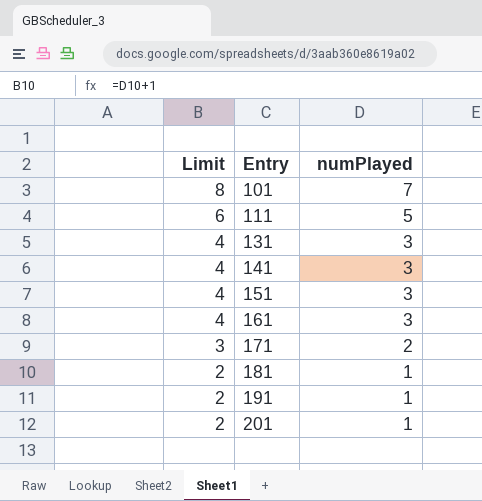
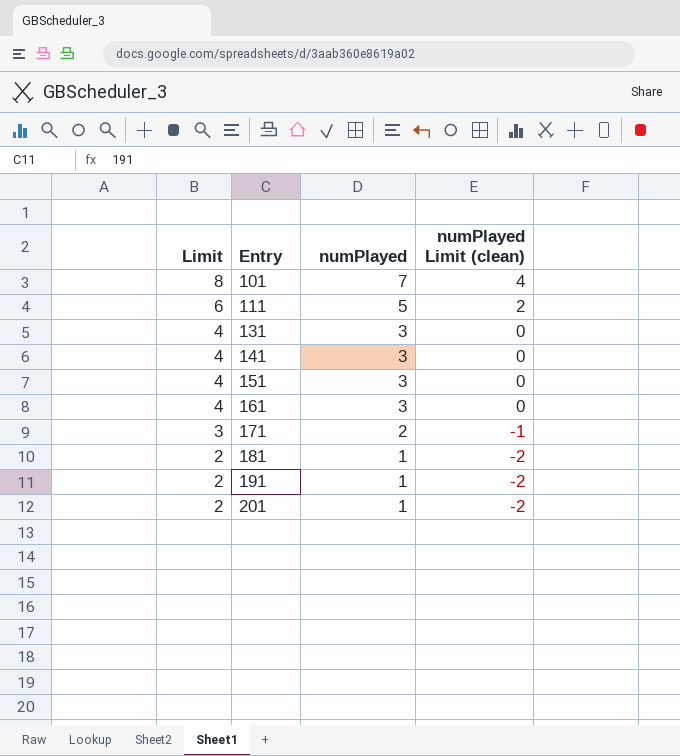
column numPlayed Limit (clean) | formula: none -> [numPlayed] - 3

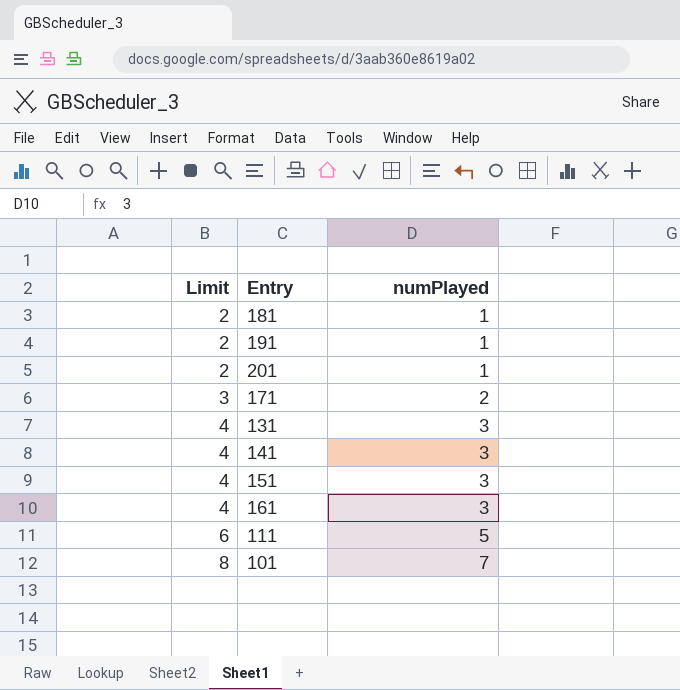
row order: Limit descending -> Limit ascending
column numPlayed Limit (clean) | formula: [numPlayed] - 3 -> none

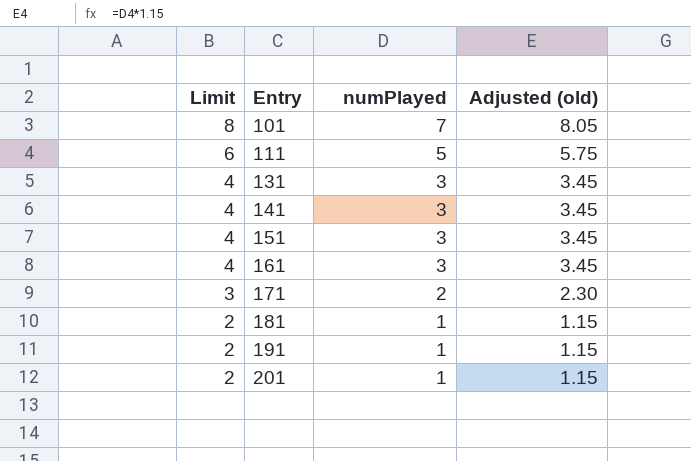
row order: Limit ascending -> Limit descending
column Adjusted (old) | formula: none -> [numPlayed] * 1.15

